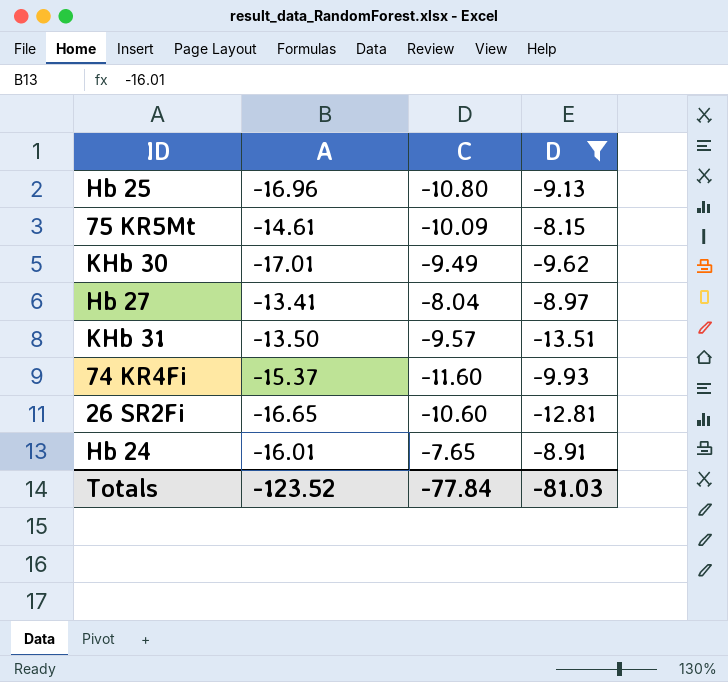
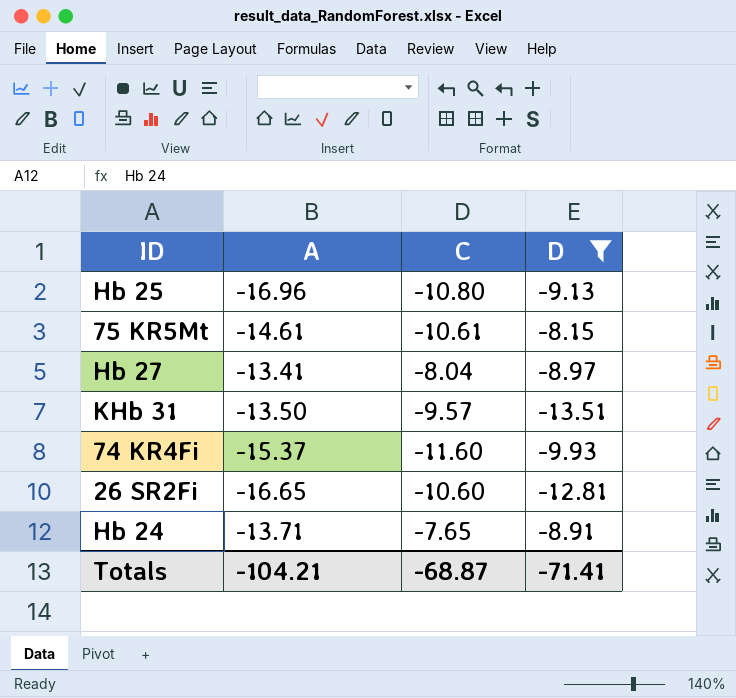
row KHb 30: -17.01 | -9.49 | -9.62 -> none
75 KR5Mt | C: -10.09 -> -10.61
Hb 24 | A: -16.01 -> -13.71
Totals | A: -123.52 -> -104.21
Totals | C: -77.84 -> -68.87
Totals | D: -81.03 -> -71.41

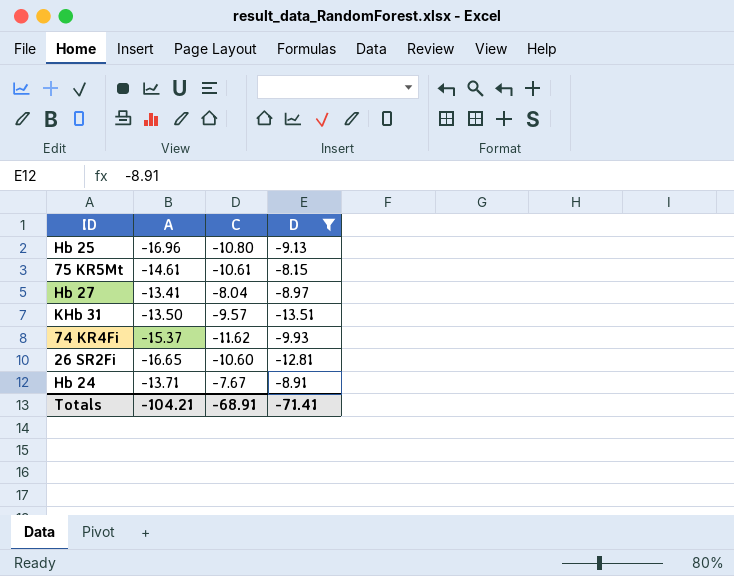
74 KR4Fi | C: -11.60 -> -11.62
Hb 24 | C: -7.65 -> -7.67
Totals | C: -68.87 -> -68.91

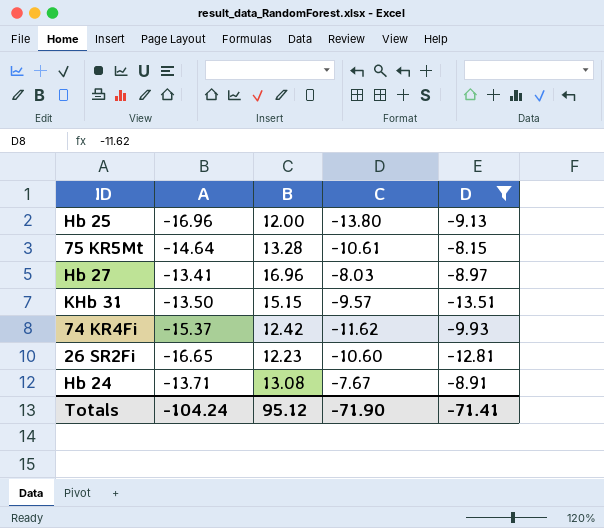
column B | position: none -> 3
Hb 25 | C: -10.80 -> -13.80
75 KR5Mt | A: -14.61 -> -14.64
Hb 27 | C: -8.04 -> -8.03
Totals | A: -104.21 -> -104.24
Totals | C: -68.91 -> -71.90

